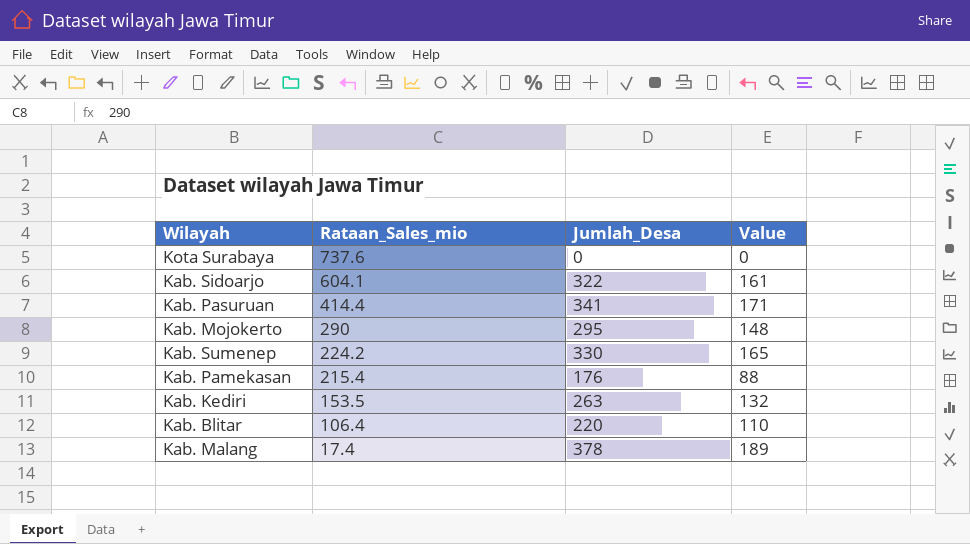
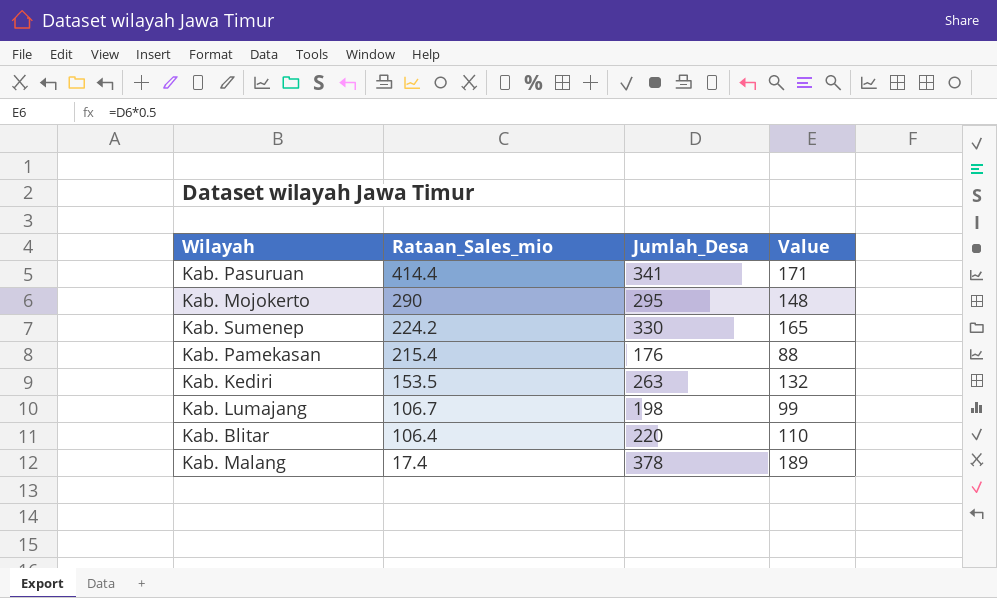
row Kota Surabaya: 737.6 | 0 | 0 -> none
row Kab. Sidoarjo: 604.1 | 322 | 161 -> none
row Kab. Lumajang: none -> 106.7 | 198 | 99

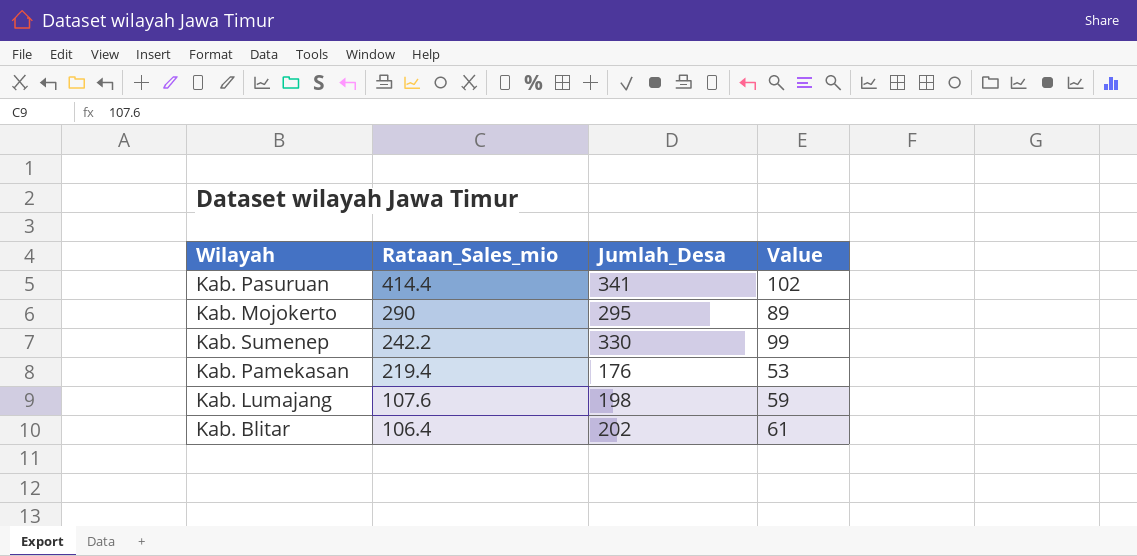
column Value | formula: [Jumlah_Desa] * 0.5 -> [Jumlah_Desa] * 0.3
row Kab. Kediri: 153.5 | 263 | 132 -> none
row Kab. Malang: 17.4 | 378 | 189 -> none
Kab. Sumenep | Rataan_Sales_mio: 224.2 -> 242.2
Kab. Pamekasan | Rataan_Sales_mio: 215.4 -> 219.4
Kab. Lumajang | Rataan_Sales_mio: 106.7 -> 107.6
Kab. Blitar | Jumlah_Desa: 220 -> 202

